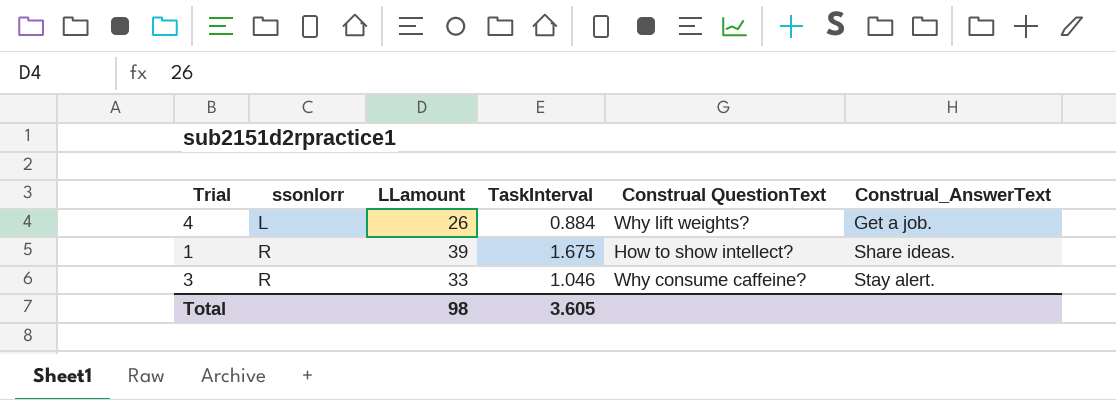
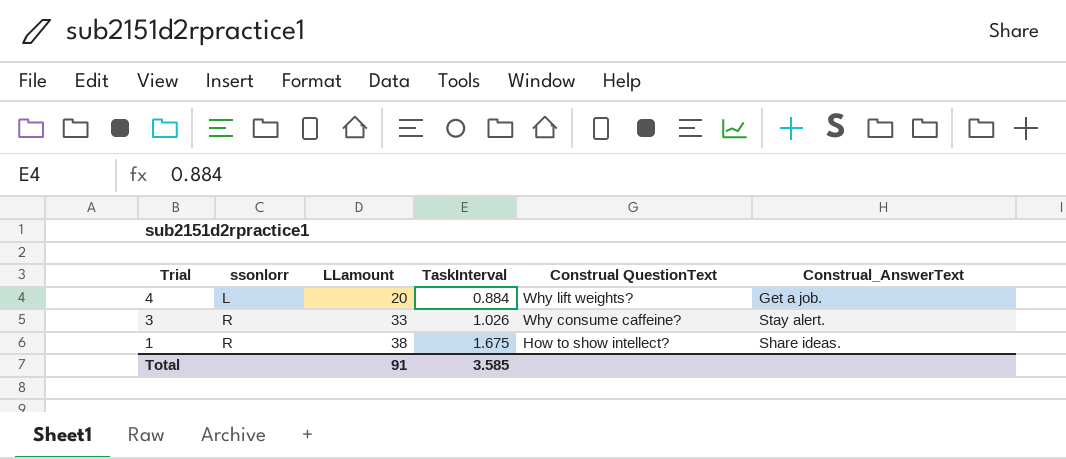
row order: ssonlorr ascending -> Trial descending
4 | LLamount: 26 -> 20
3 | TaskInterval: 1.046 -> 1.026
1 | LLamount: 39 -> 38
Total | LLamount: 98 -> 91
Total | TaskInterval: 3.605 -> 3.585

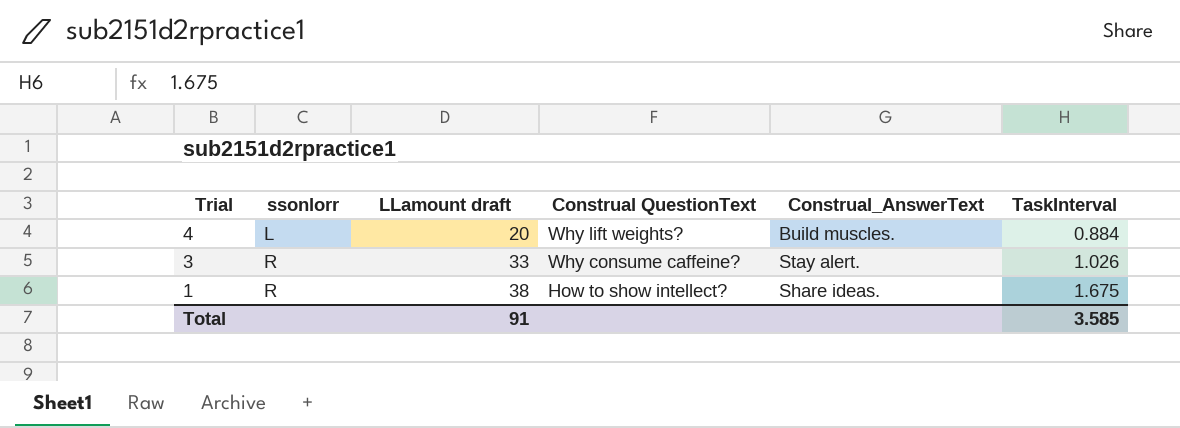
column name: LLamount -> LLamount draft
column TaskInterval | position: 4 -> 6
4 | Construal_AnswerText: Get a job. -> Build muscles.

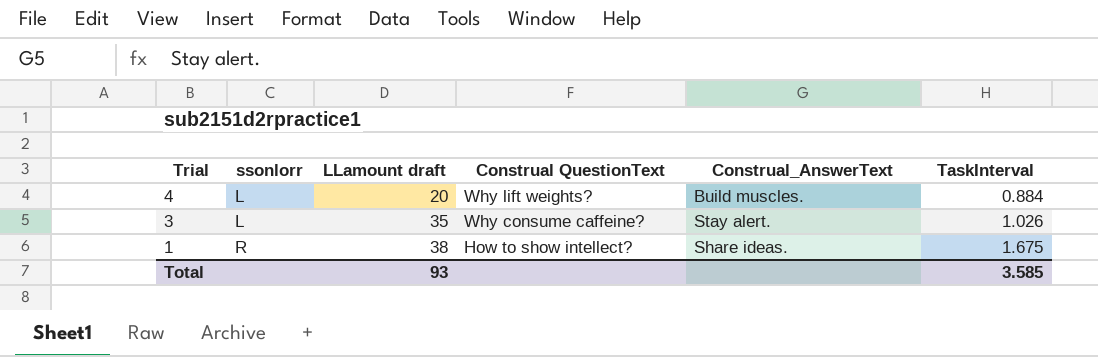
3 | ssonlorr: R -> L
3 | LLamount draft: 33 -> 35
Total | LLamount draft: 91 -> 93

